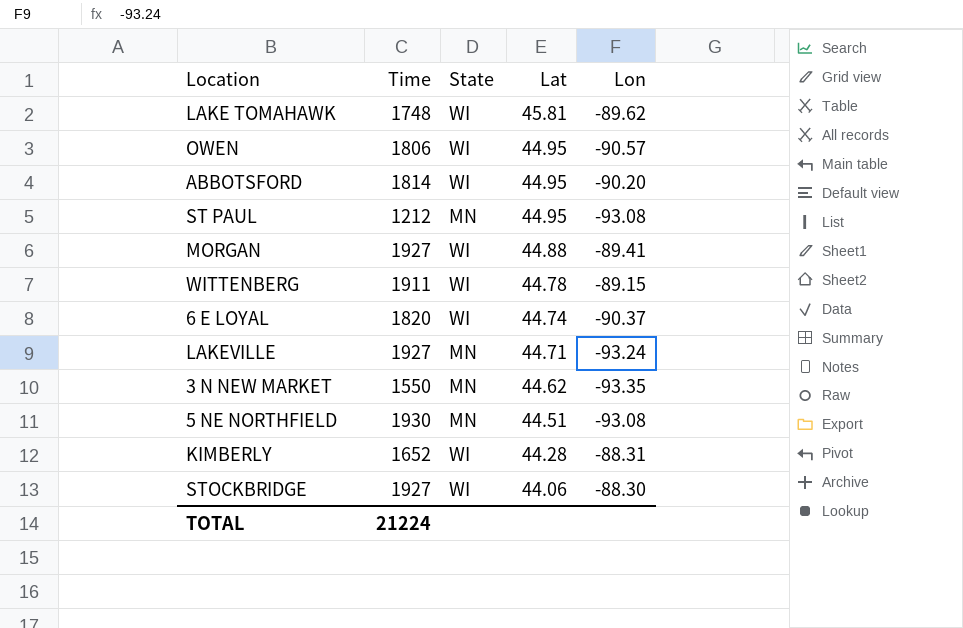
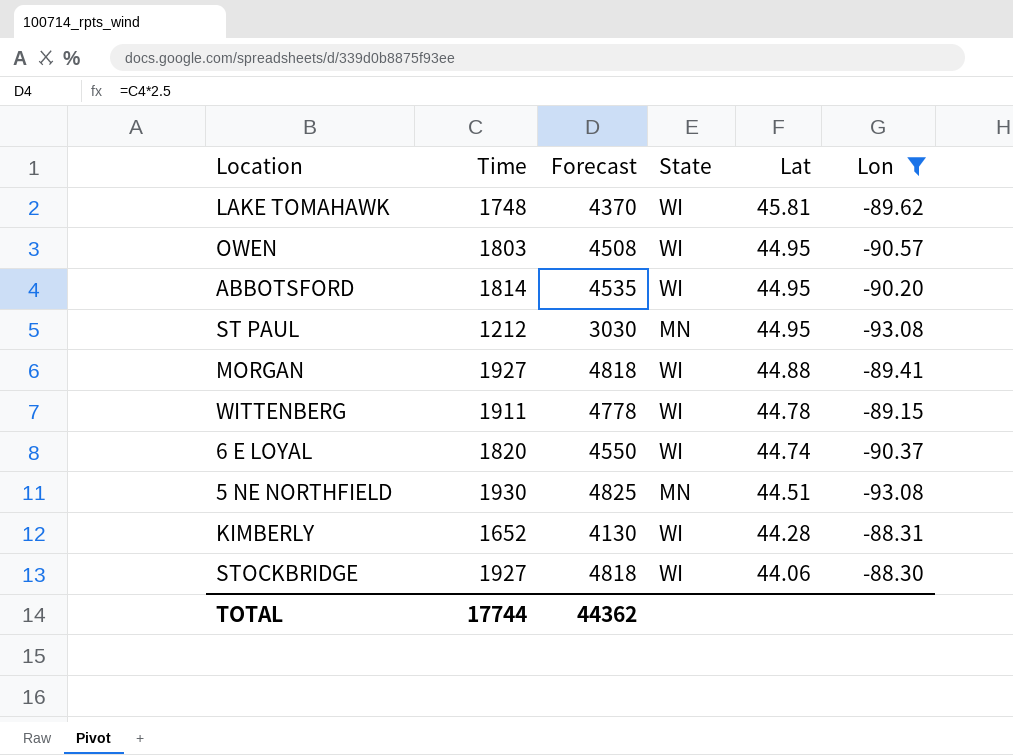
filter: none -> Lon >= -93.08
column Forecast | formula: none -> [Time] * 2.5
OWEN | Time: 1806 -> 1803
TOTAL | Time: 21224 -> 17744

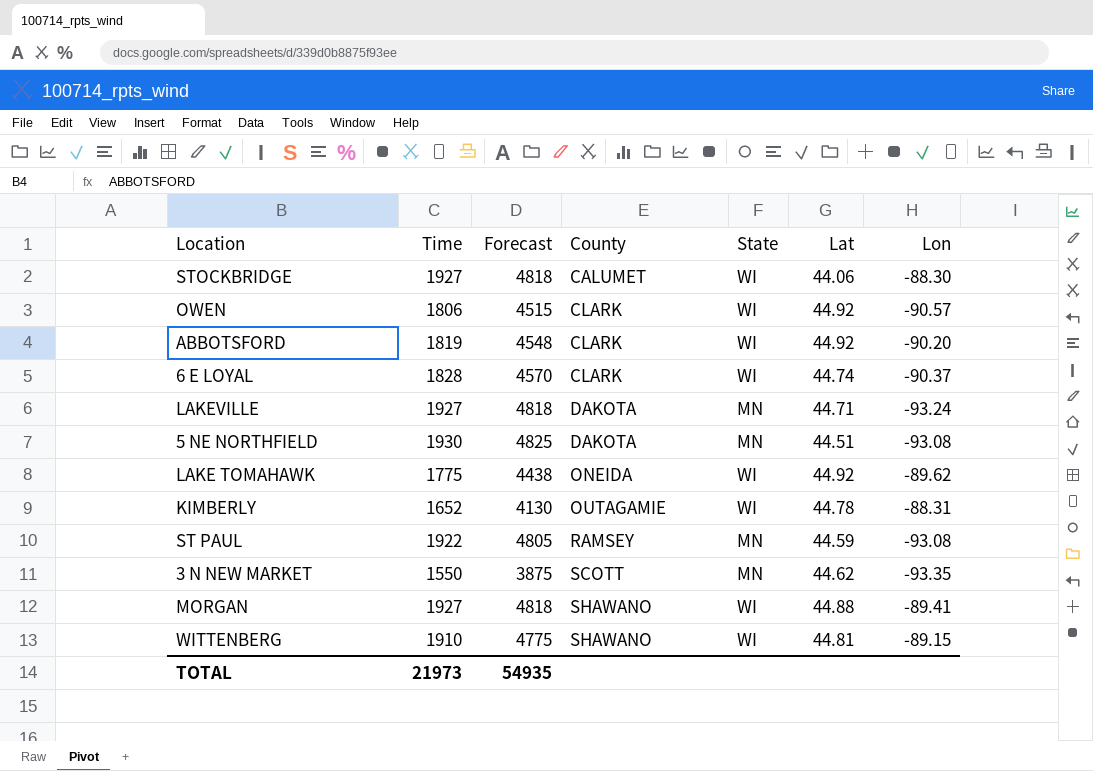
filter: Lon >= -93.08 -> none
row order: Lat descending -> County ascending
column County | position: none -> 4
OWEN | Time: 1803 -> 1806
OWEN | Forecast: 4508 -> 4515
OWEN | Lat: 44.95 -> 44.92
ABBOTSFORD | Time: 1814 -> 1819
ABBOTSFORD | Forecast: 4535 -> 4548
ABBOTSFORD | Lat: 44.95 -> 44.92
6 E LOYAL | Time: 1820 -> 1828
6 E LOYAL | Forecast: 4550 -> 4570
LAKE TOMAHAWK | Time: 1748 -> 1775
LAKE TOMAHAWK | Forecast: 4370 -> 4438
LAKE TOMAHAWK | Lat: 45.81 -> 44.92
KIMBERLY | Lat: 44.28 -> 44.78
ST PAUL | Time: 1212 -> 1922
ST PAUL | Forecast: 3030 -> 4805
ST PAUL | Lat: 44.95 -> 44.59
WITTENBERG | Time: 1911 -> 1910
WITTENBERG | Forecast: 4778 -> 4775
WITTENBERG | Lat: 44.78 -> 44.81
TOTAL | Time: 17744 -> 21973
TOTAL | Forecast: 44362 -> 54935

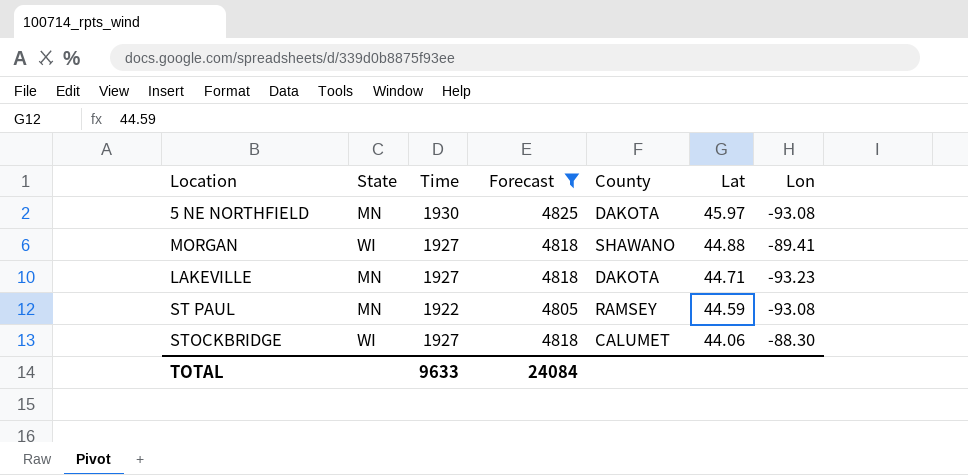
filter: none -> Forecast >= 4805
row order: County ascending -> Lat descending
column State | position: 5 -> 2
5 NE NORTHFIELD | Lat: 44.51 -> 45.97
LAKEVILLE | Lon: -93.24 -> -93.23
TOTAL | Time: 21973 -> 9633
TOTAL | Forecast: 54935 -> 24084

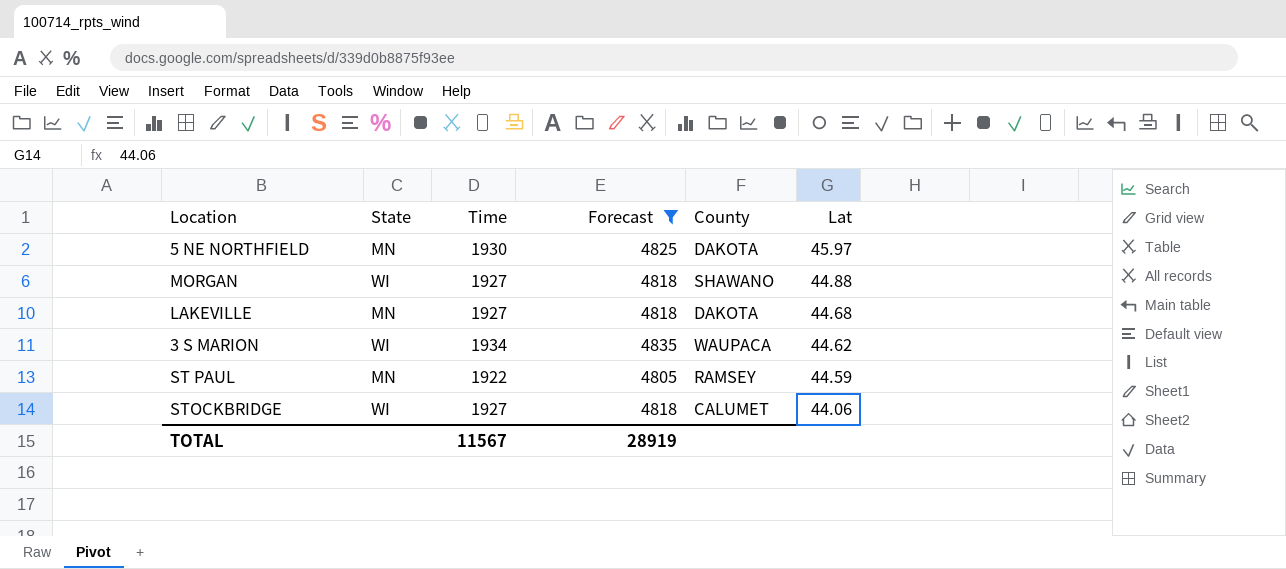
column Lon | position: 7 -> none
LAKEVILLE | Lat: 44.71 -> 44.68
row 3 S MARION: none -> WI | 1934 | 4835 | WAUPACA | 44.62
TOTAL | Time: 9633 -> 11567
TOTAL | Forecast: 24084 -> 28919

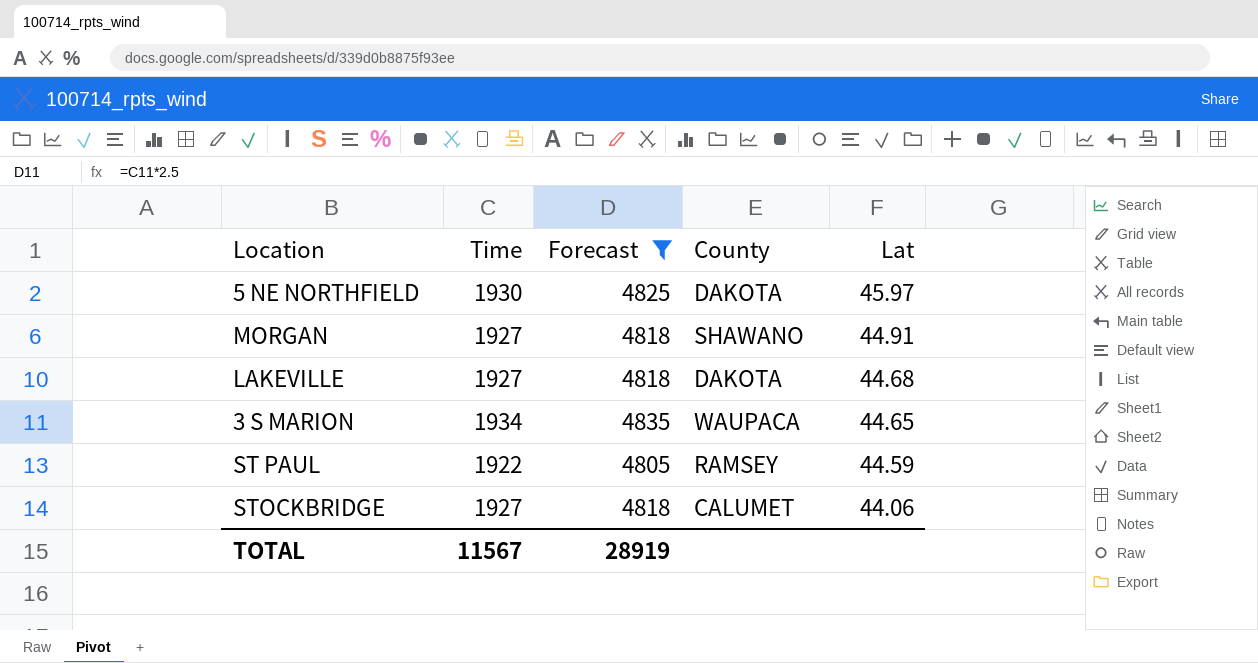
column State | position: 2 -> none
MORGAN | Lat: 44.88 -> 44.91
3 S MARION | Lat: 44.62 -> 44.65

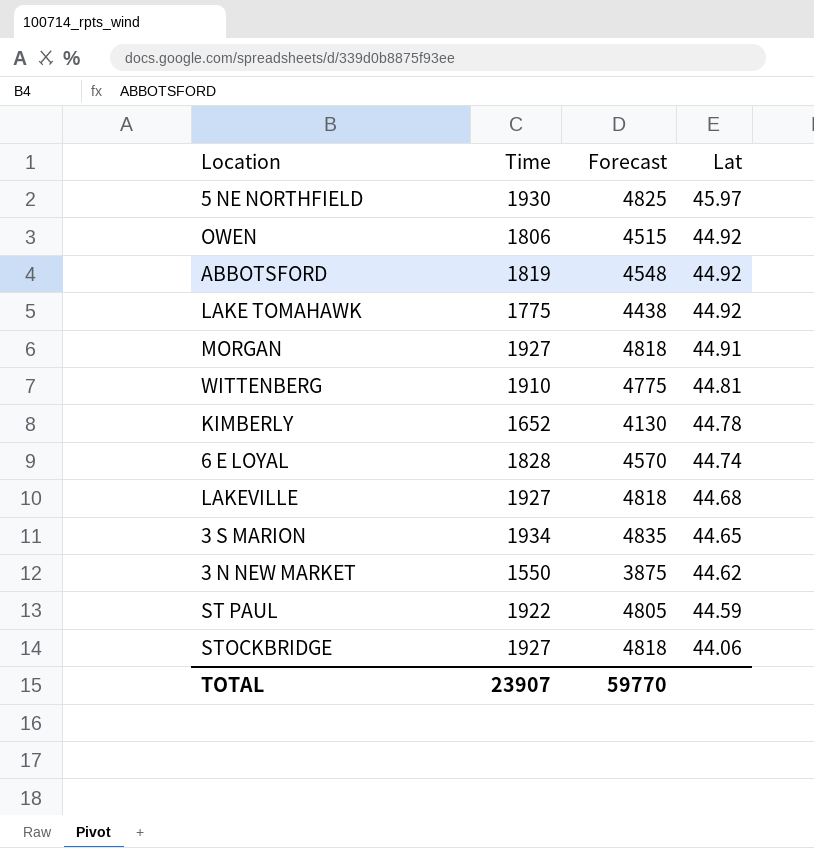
filter: Forecast >= 4805 -> none
column County | position: 4 -> none
TOTAL | Time: 11567 -> 23907
TOTAL | Forecast: 28919 -> 59770

